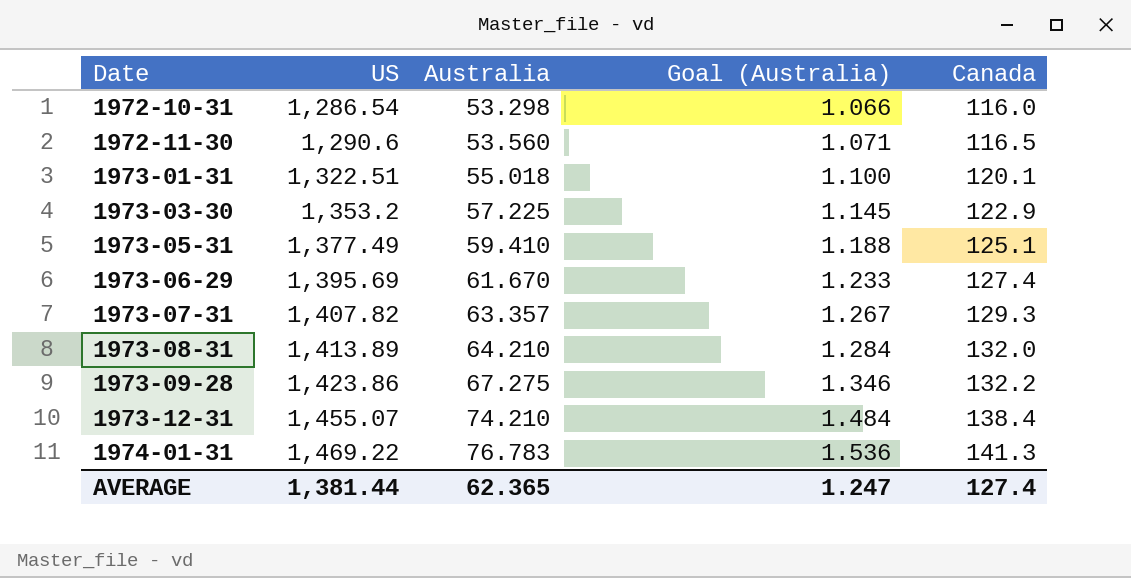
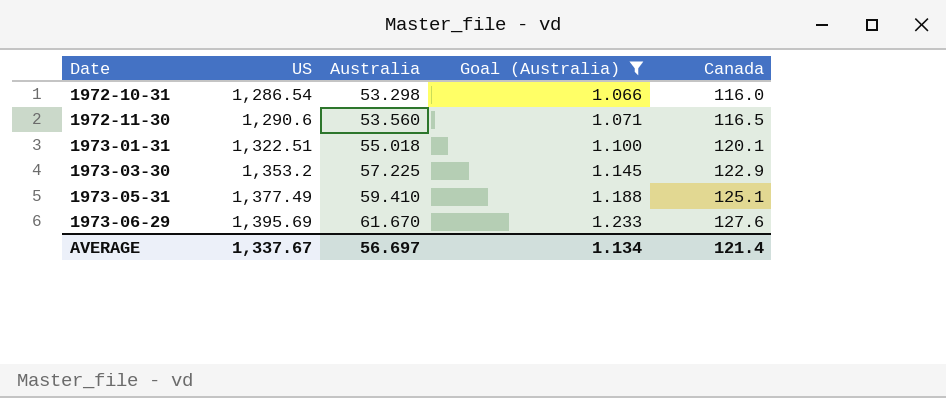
filter: none -> Goal (Australia) <= 1.233
1973-06-29 | Canada: 127.4 -> 127.6
AVERAGE | US: 1,381.44 -> 1,337.67
AVERAGE | Australia: 62.365 -> 56.697
AVERAGE | Goal (Australia): 1.247 -> 1.134
AVERAGE | Canada: 127.4 -> 121.4

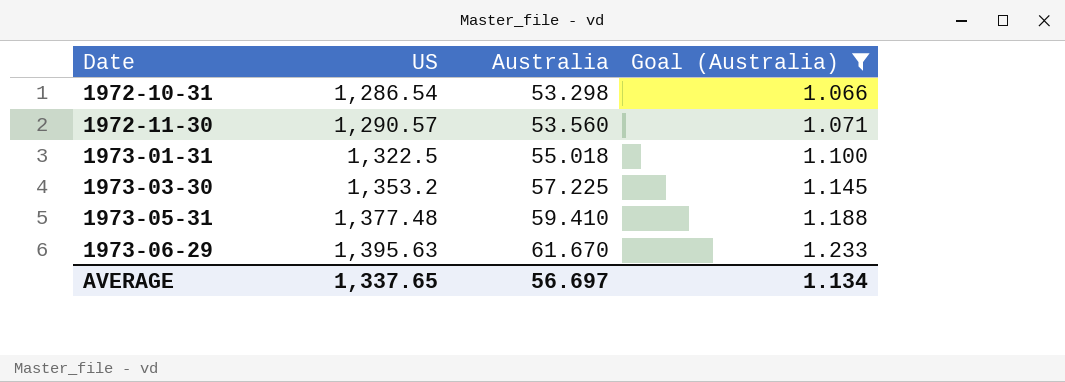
column Canada | position: 5 -> none
1972-11-30 | US: 1,290.6 -> 1,290.57
1973-01-31 | US: 1,322.51 -> 1,322.5
1973-05-31 | US: 1,377.49 -> 1,377.48
1973-06-29 | US: 1,395.69 -> 1,395.63
AVERAGE | US: 1,337.67 -> 1,337.65

